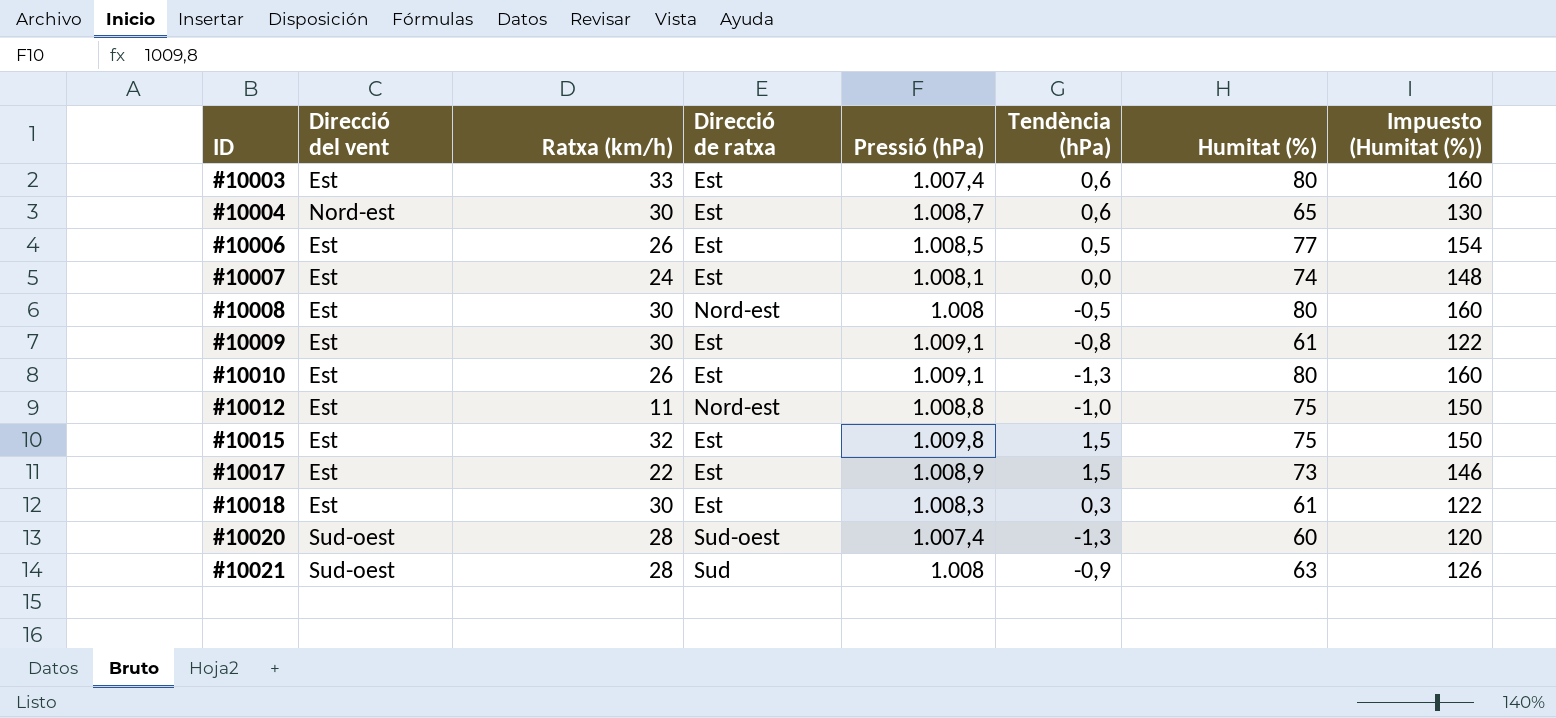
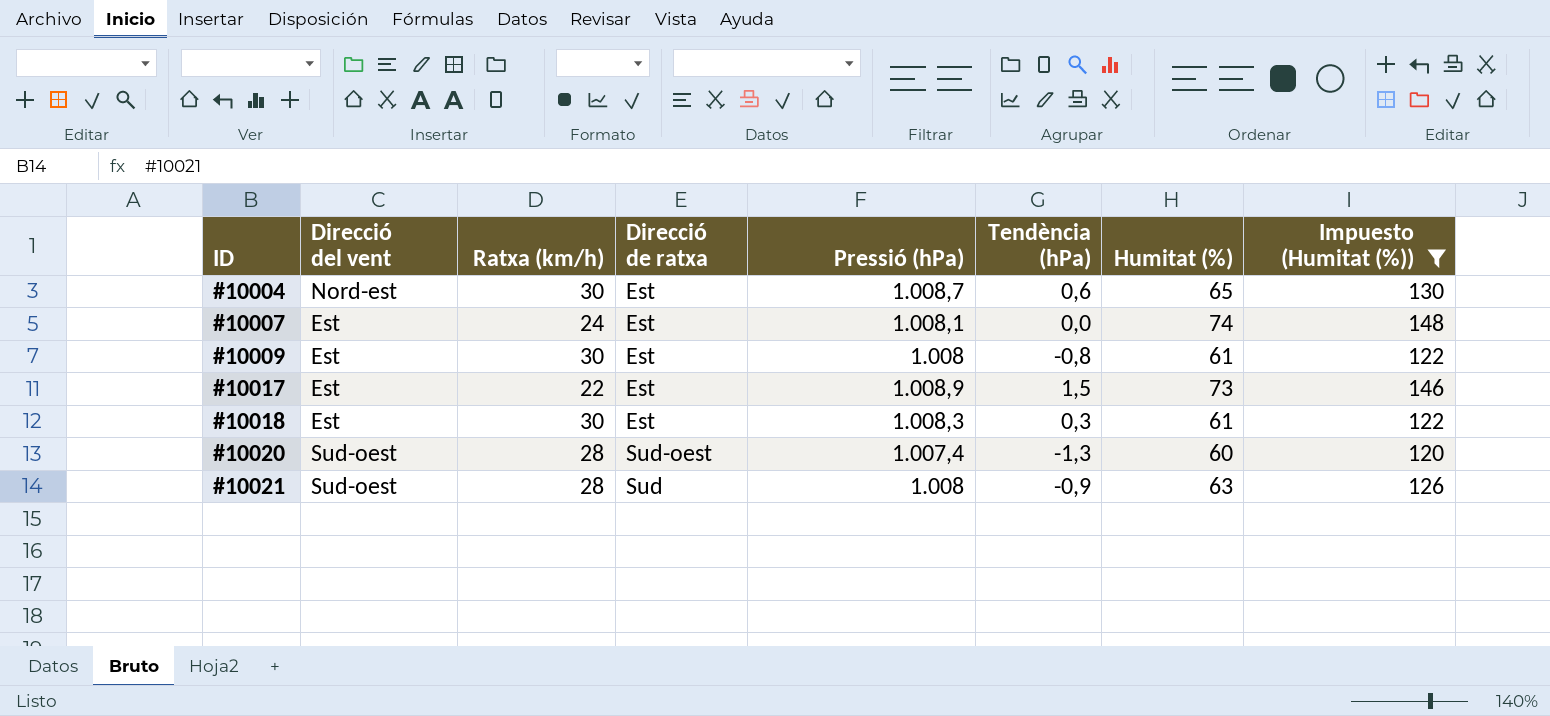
filter: none -> Impuesto (Humitat (%)) <= 148
#10009 | Pressió (hPa): 1.009,1 -> 1.008

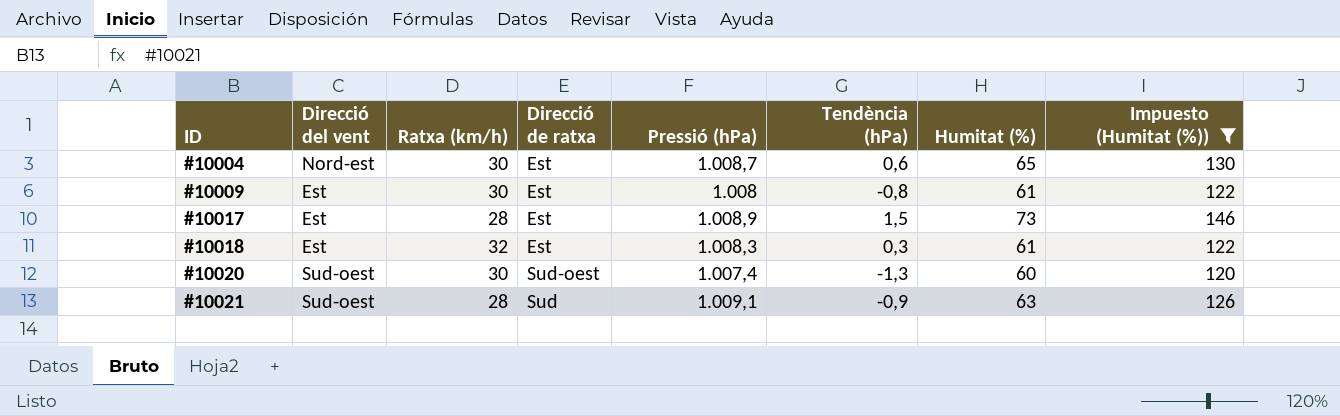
row #10007: Est | 24 | Est | 1.008,1 | 0,0 | 74 | 148 -> none
#10017 | Ratxa (km/h): 22 -> 28
#10018 | Ratxa (km/h): 30 -> 32
#10020 | Ratxa (km/h): 28 -> 30
#10021 | Pressió (hPa): 1.008 -> 1.009,1

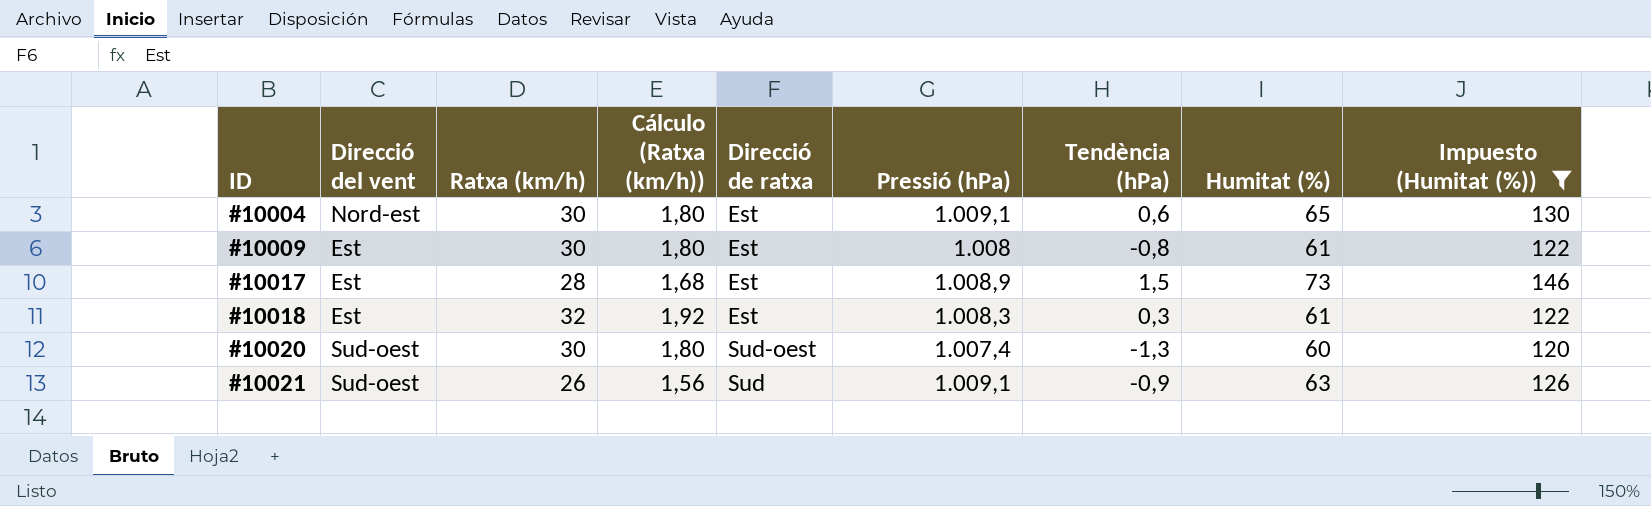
column Cálculo (Ratxa (km/h)) | formula: none -> [Ratxa (km/h)] * 0,06
#10004 | Pressió (hPa): 1.008,7 -> 1.009,1
#10021 | Ratxa (km/h): 28 -> 26

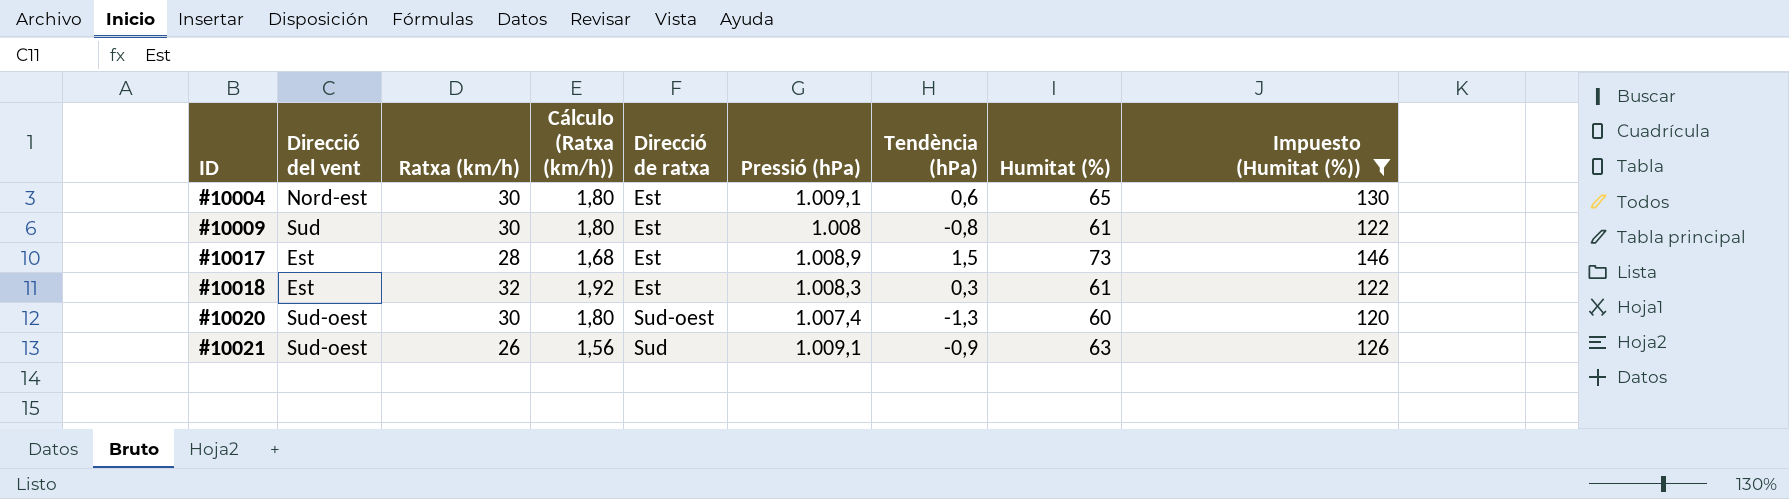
#10009 | Direcció del vent: Est -> Sud

